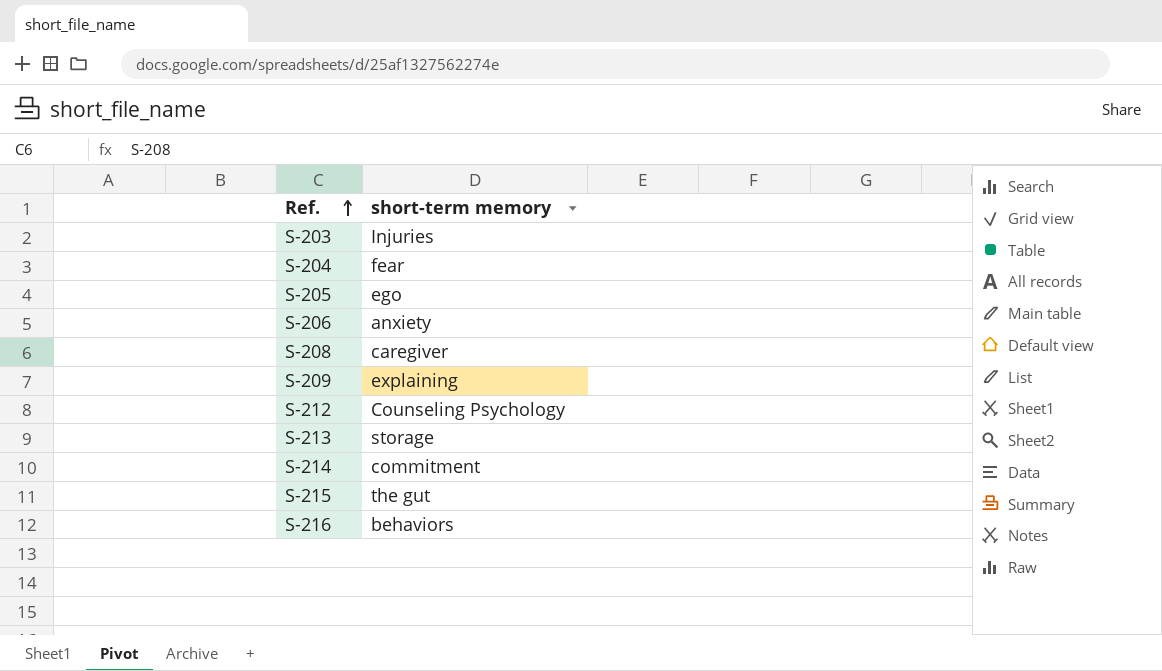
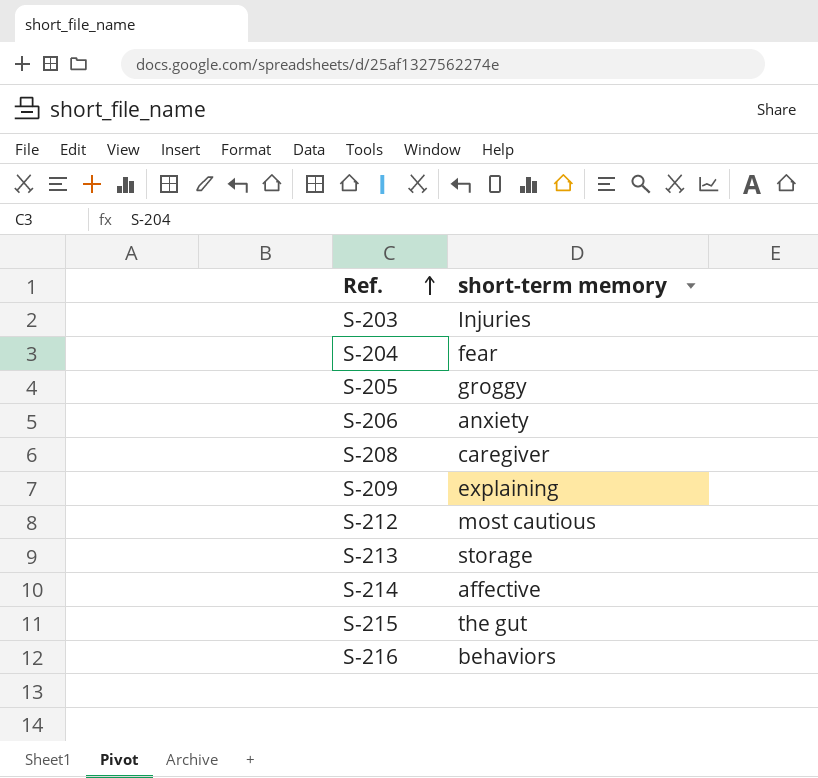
S-205 | short-term memory: ego -> groggy
S-212 | short-term memory: Counseling Psychology -> most cautious
S-214 | short-term memory: commitment -> affective

